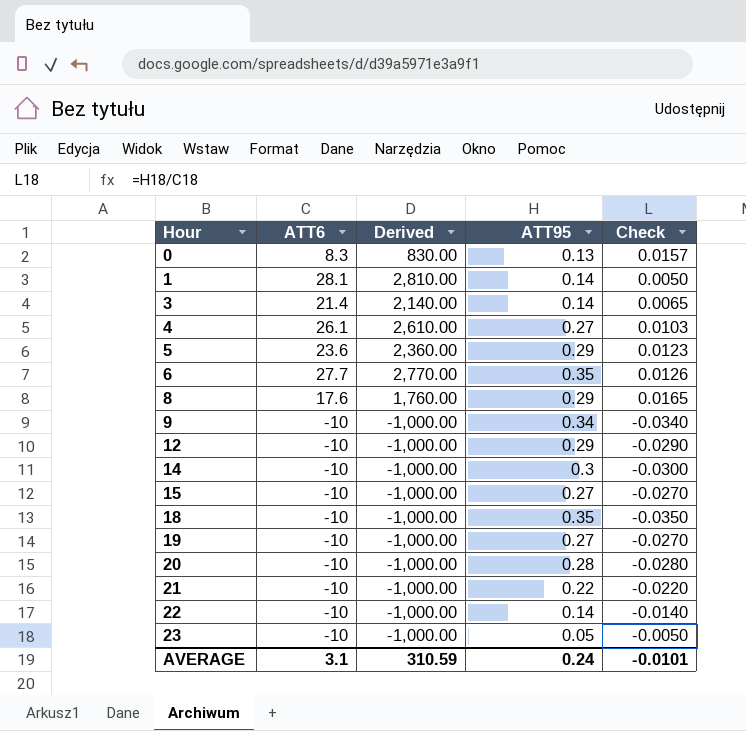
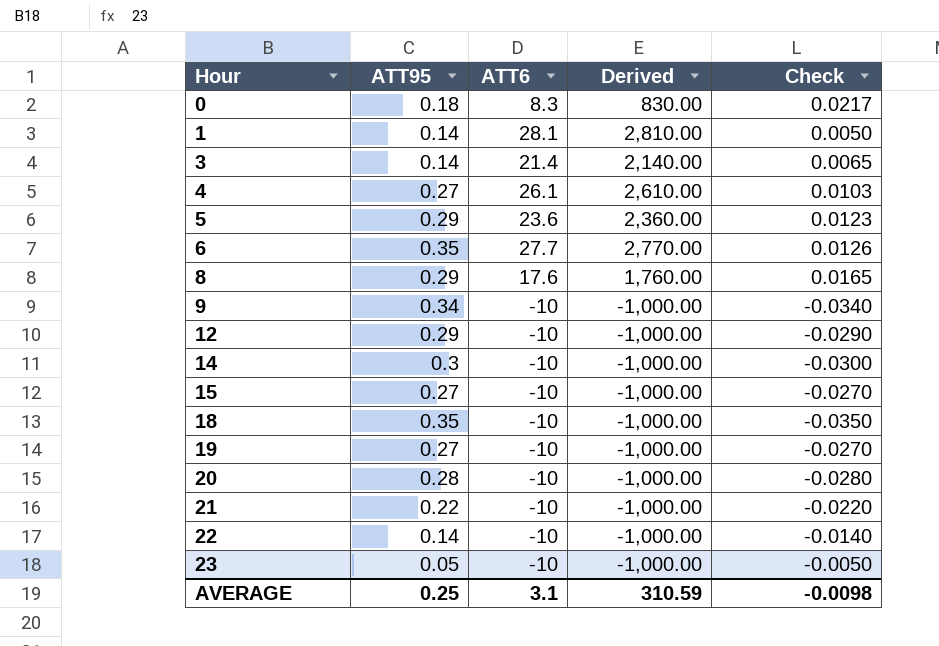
column ATT95 | position: 4 -> 2
0 | ATT95: 0.13 -> 0.18
0 | Check: 0.0157 -> 0.0217
AVERAGE | ATT95: 0.24 -> 0.25
AVERAGE | Check: -0.0101 -> -0.0098

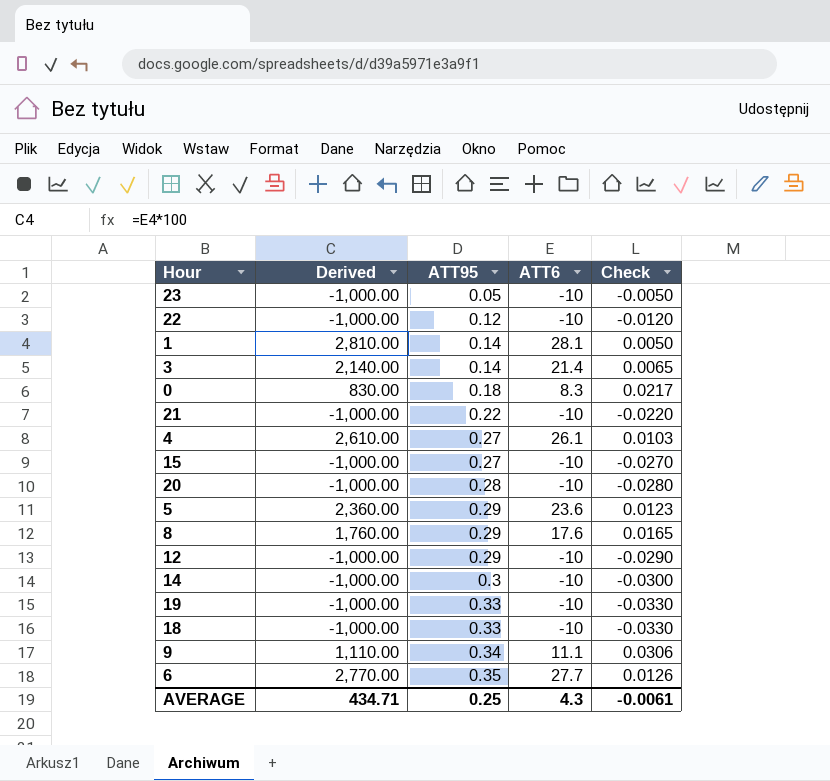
row order: Hour ascending -> ATT95 ascending
column Derived | position: 4 -> 2
22 | ATT95: 0.14 -> 0.12
22 | Check: -0.0140 -> -0.0120
19 | ATT95: 0.27 -> 0.33
19 | Check: -0.0270 -> -0.0330
18 | ATT95: 0.35 -> 0.33
18 | Check: -0.0350 -> -0.0330
9 | Derived: -1,000.00 -> 1,110.00
9 | ATT6: -10 -> 11.1
9 | Check: -0.0340 -> 0.0306
AVERAGE | Derived: 310.59 -> 434.71
AVERAGE | ATT6: 3.1 -> 4.3
AVERAGE | Check: -0.0098 -> -0.0061

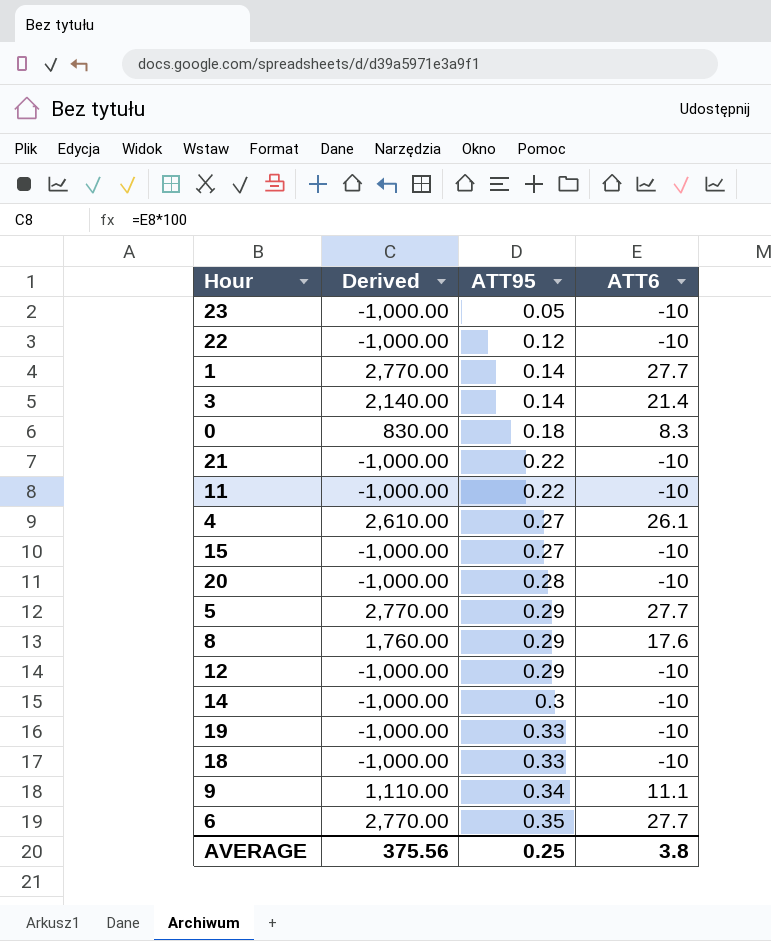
column Check | formula: [ATT95] / [ATT6] -> none
1 | Derived: 2,810.00 -> 2,770.00
1 | ATT6: 28.1 -> 27.7
row 11: none -> -1,000.00 | 0.22 | -10
5 | Derived: 2,360.00 -> 2,770.00
5 | ATT6: 23.6 -> 27.7
AVERAGE | Derived: 434.71 -> 375.56
AVERAGE | ATT6: 4.3 -> 3.8

